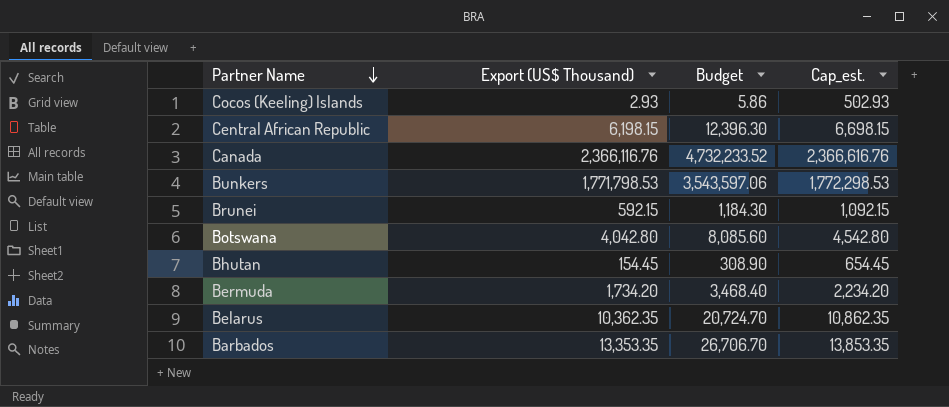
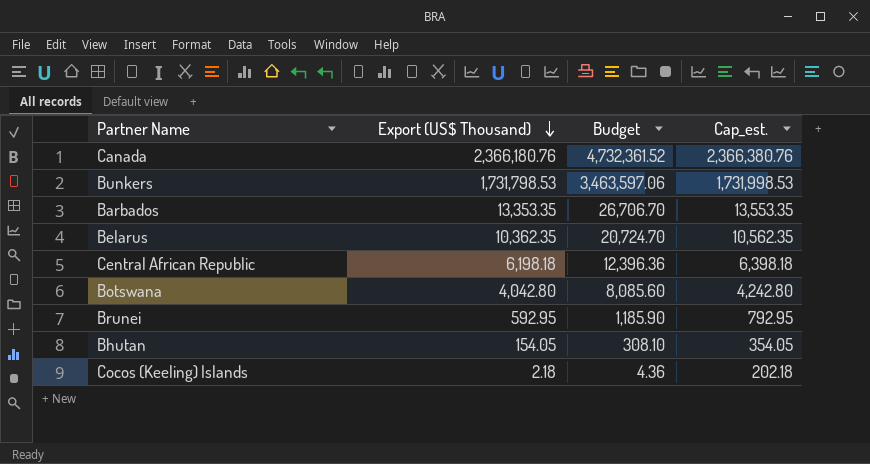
row order: Partner Name descending -> Export (US$ Thousand) descending
column Cap_est. | formula: [Export (US$ Thousand)] + 500 -> [Export (US$ Thousand)] + 200
row Bermuda: 1,734.20 | 3,468.40 | 2,234.20 -> none
Canada | Export (US$ Thousand): 2,366,116.76 -> 2,366,180.76
Canada | Budget: 4,732,233.52 -> 4,732,361.52
Bunkers | Export (US$ Thousand): 1,771,798.53 -> 1,731,798.53
Bunkers | Budget: 3,543,597.06 -> 3,463,597.06
Central African Republic | Export (US$ Thousand): 6,198.15 -> 6,198.18
Central African Republic | Budget: 12,396.30 -> 12,396.36
Brunei | Export (US$ Thousand): 592.15 -> 592.95
Brunei | Budget: 1,184.30 -> 1,185.90
Bhutan | Export (US$ Thousand): 154.45 -> 154.05
Bhutan | Budget: 308.90 -> 308.10
Cocos (Keeling) Islands | Export (US$ Thousand): 2.93 -> 2.18
Cocos (Keeling) Islands | Budget: 5.86 -> 4.36

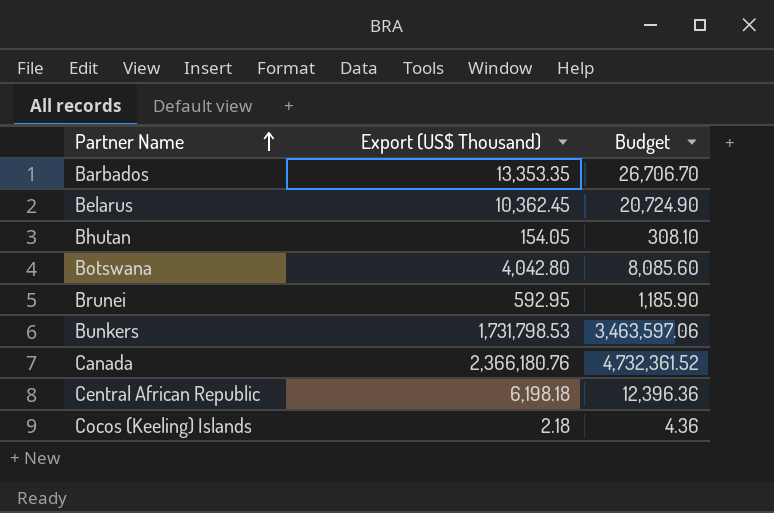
row order: Export (US$ Thousand) descending -> Partner Name ascending
column Cap_est. | formula: [Export (US$ Thousand)] + 200 -> none
Belarus | Export (US$ Thousand): 10,362.35 -> 10,362.45
Belarus | Budget: 20,724.70 -> 20,724.90

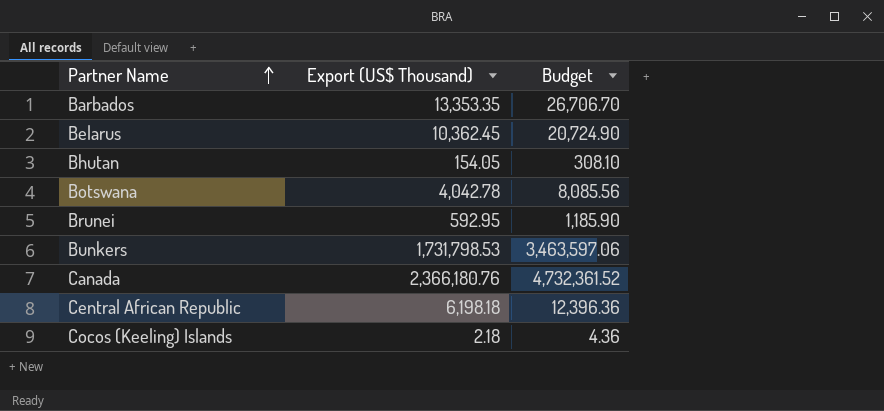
Botswana | Export (US$ Thousand): 4,042.80 -> 4,042.78
Botswana | Budget: 8,085.60 -> 8,085.56

